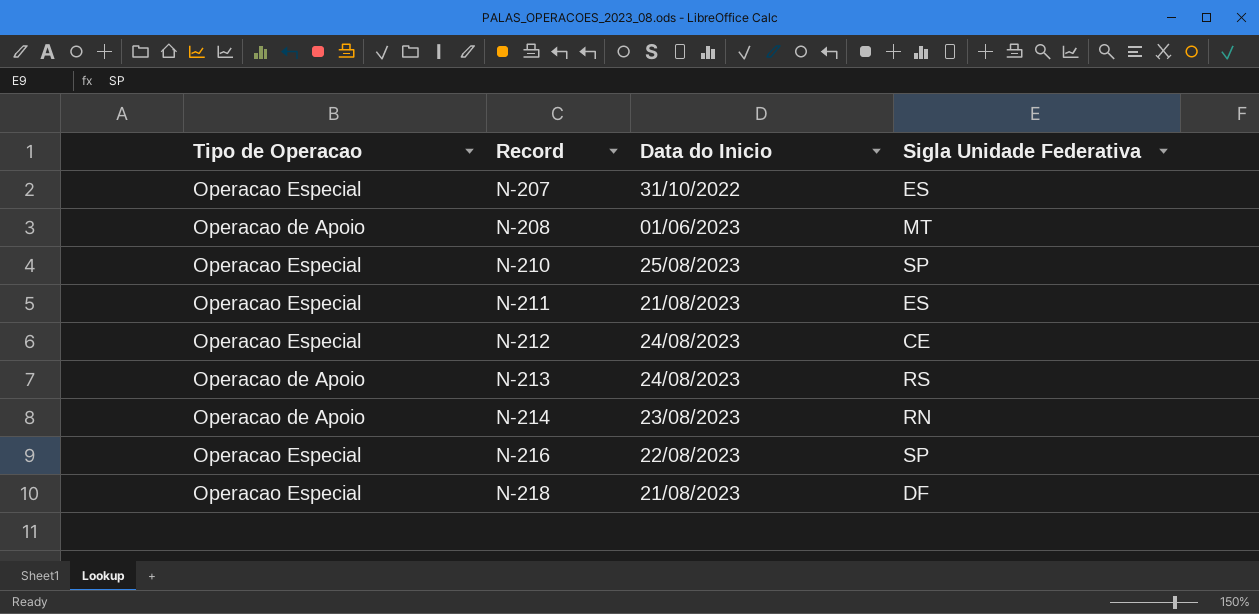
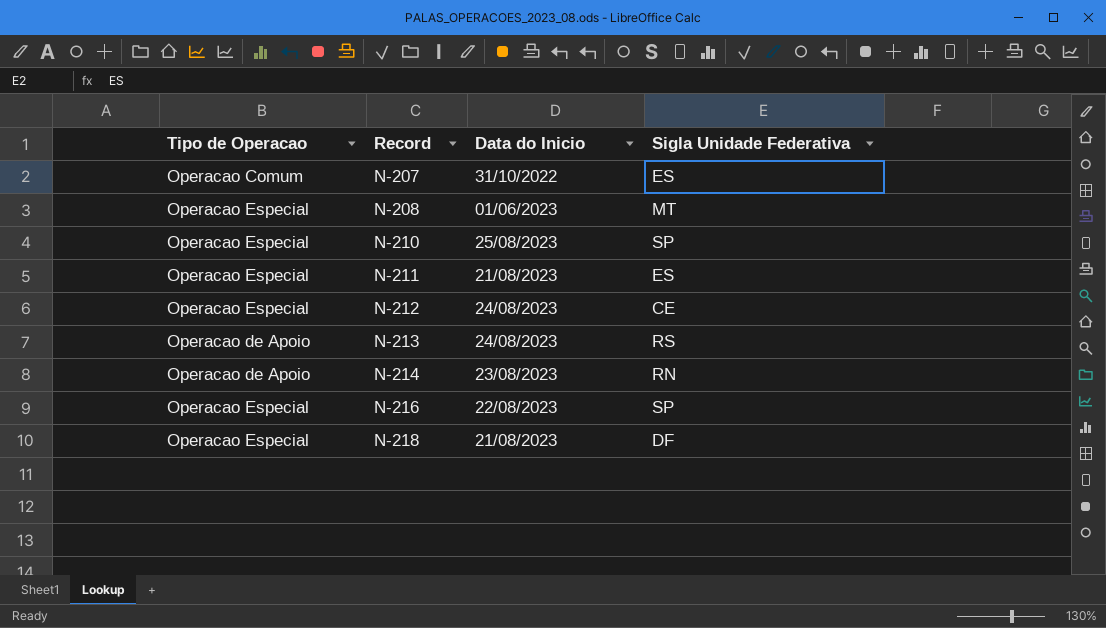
N-207 | Tipo de Operacao: Operacao Especial -> Operacao Comum
N-208 | Tipo de Operacao: Operacao de Apoio -> Operacao Especial

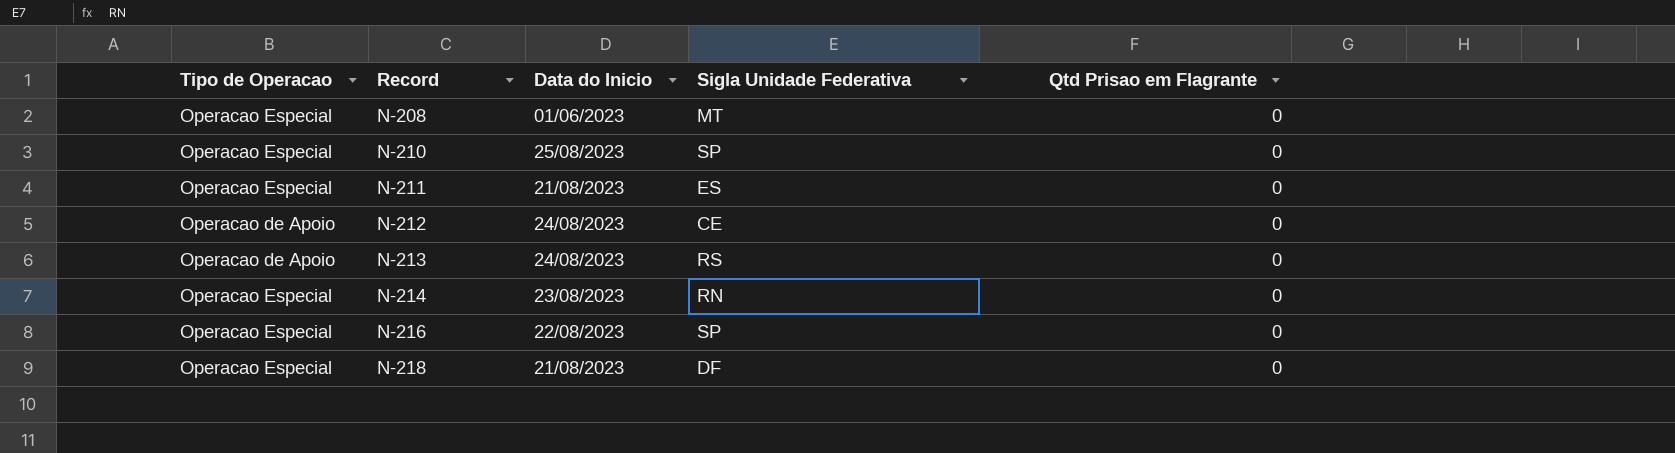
column Qtd Prisao em Flagrante | position: none -> 5
row N-207: Operacao Comum | 31/10/2022 | ES -> none
N-212 | Tipo de Operacao: Operacao Especial -> Operacao de Apoio
N-214 | Tipo de Operacao: Operacao de Apoio -> Operacao Especial

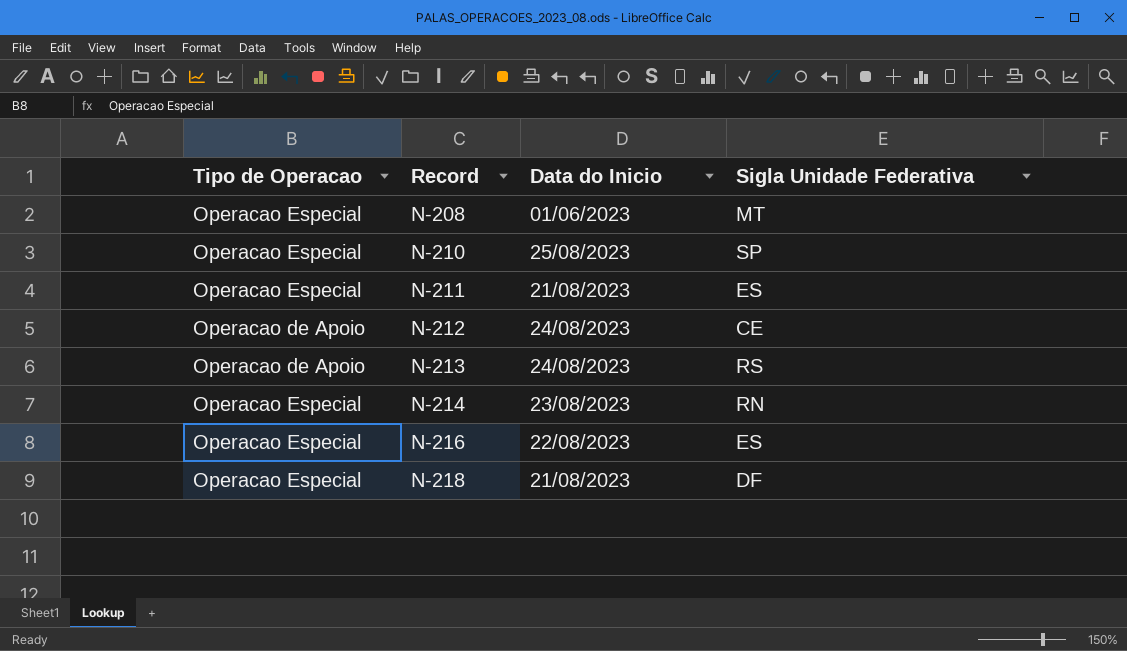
column Qtd Prisao em Flagrante | position: 5 -> none
N-216 | Sigla Unidade Federativa: SP -> ES

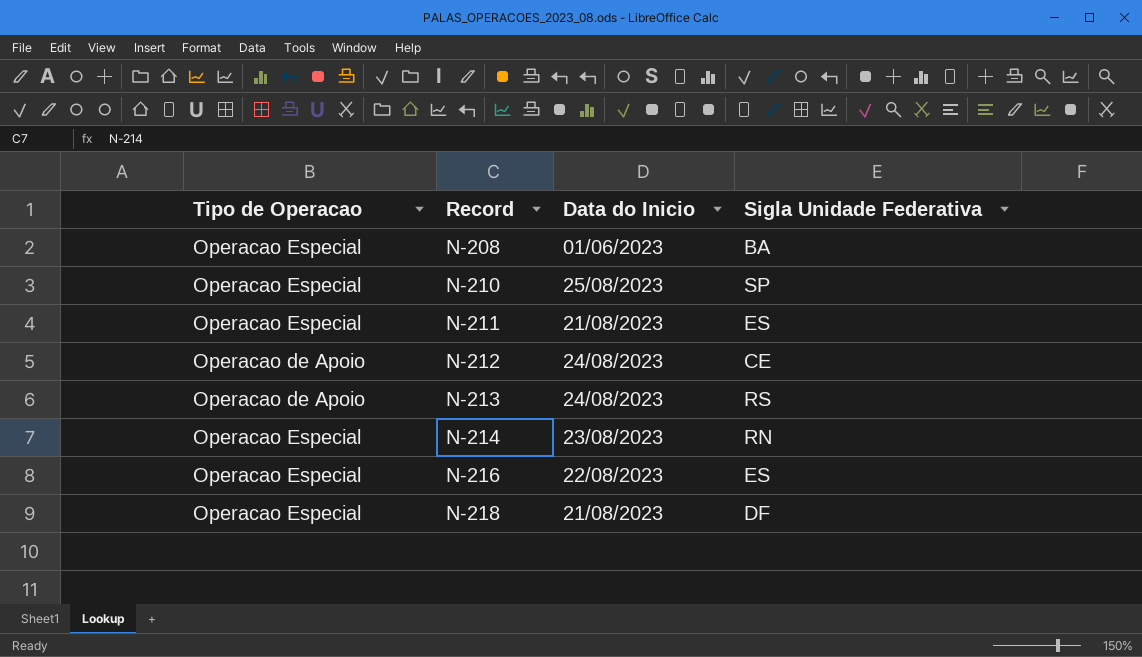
N-208 | Sigla Unidade Federativa: MT -> BA

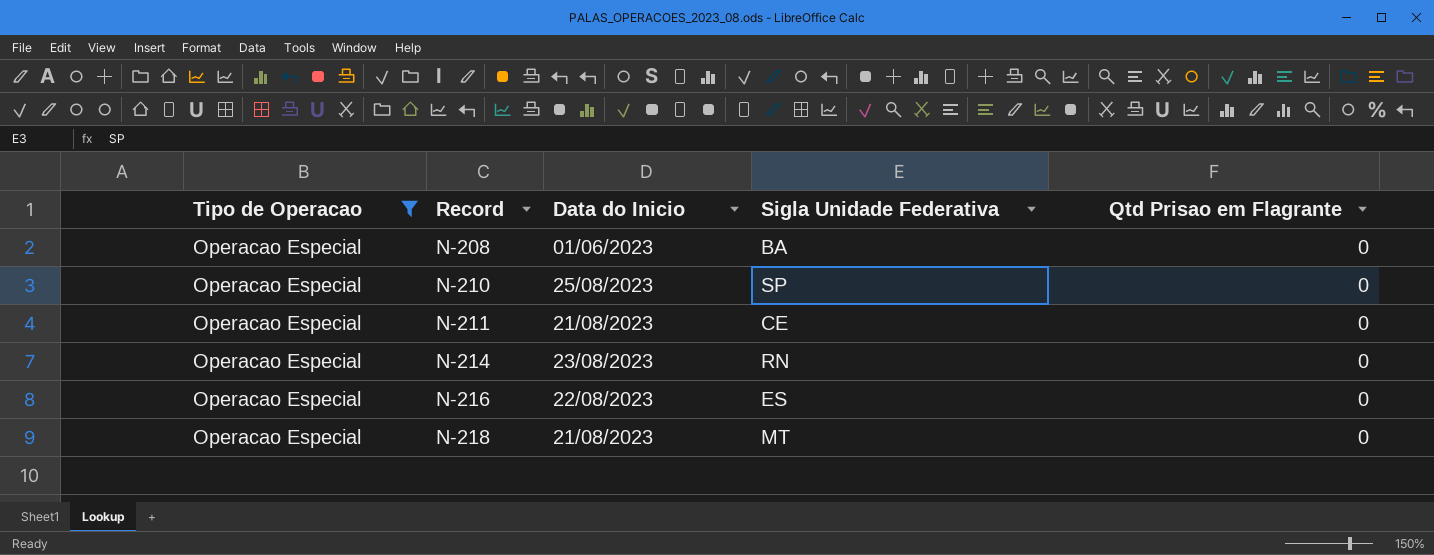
filter: none -> Tipo de Operacao = Operacao Especial
column Qtd Prisao em Flagrante | position: none -> 5
N-211 | Sigla Unidade Federativa: ES -> CE
N-218 | Sigla Unidade Federativa: DF -> MT

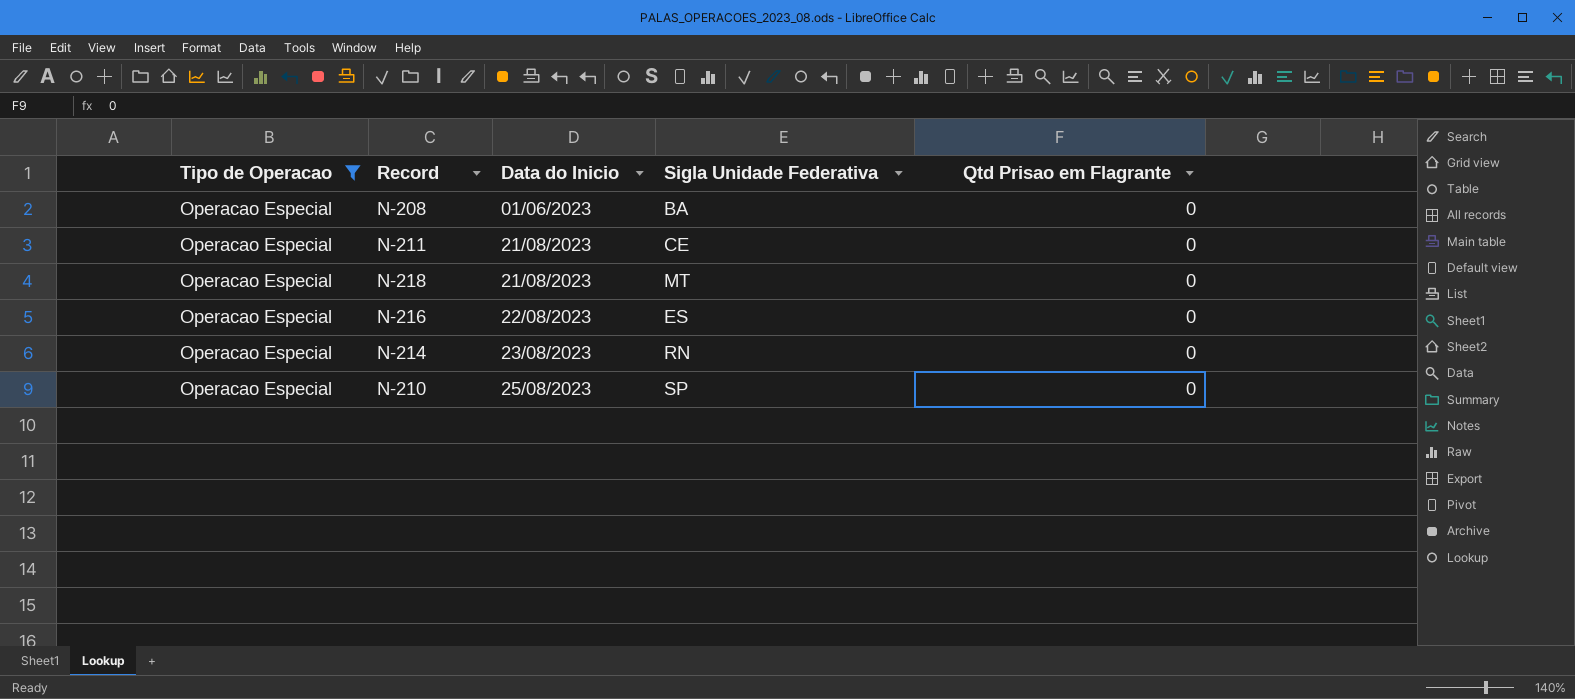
row order: Record ascending -> Data do Inicio ascending

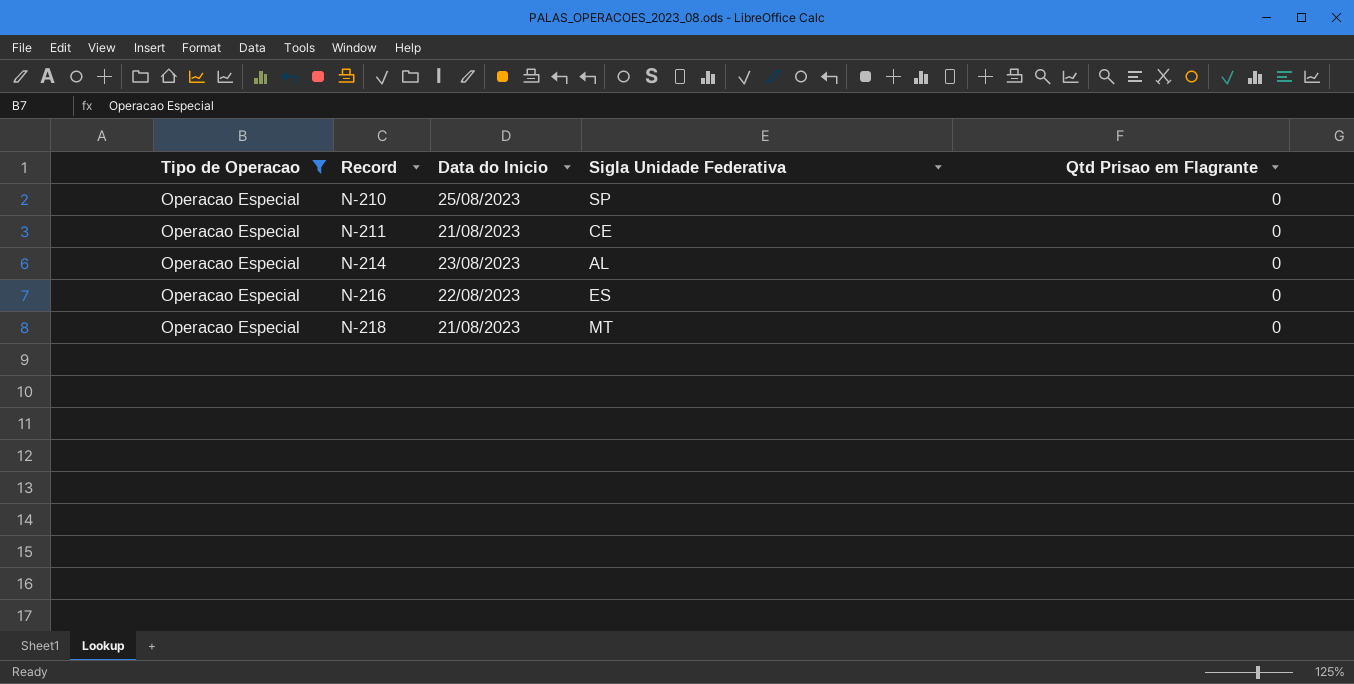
row order: Data do Inicio ascending -> Record ascending
row N-208: Operacao Especial | 01/06/2023 | BA | 0 -> none
N-214 | Sigla Unidade Federativa: RN -> AL

